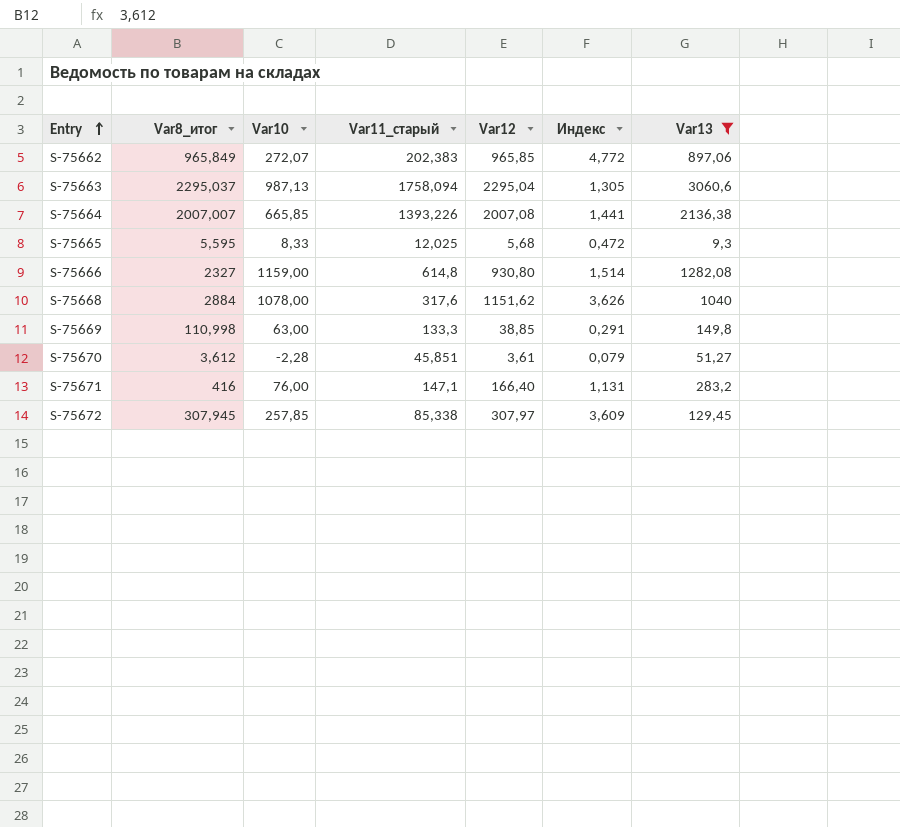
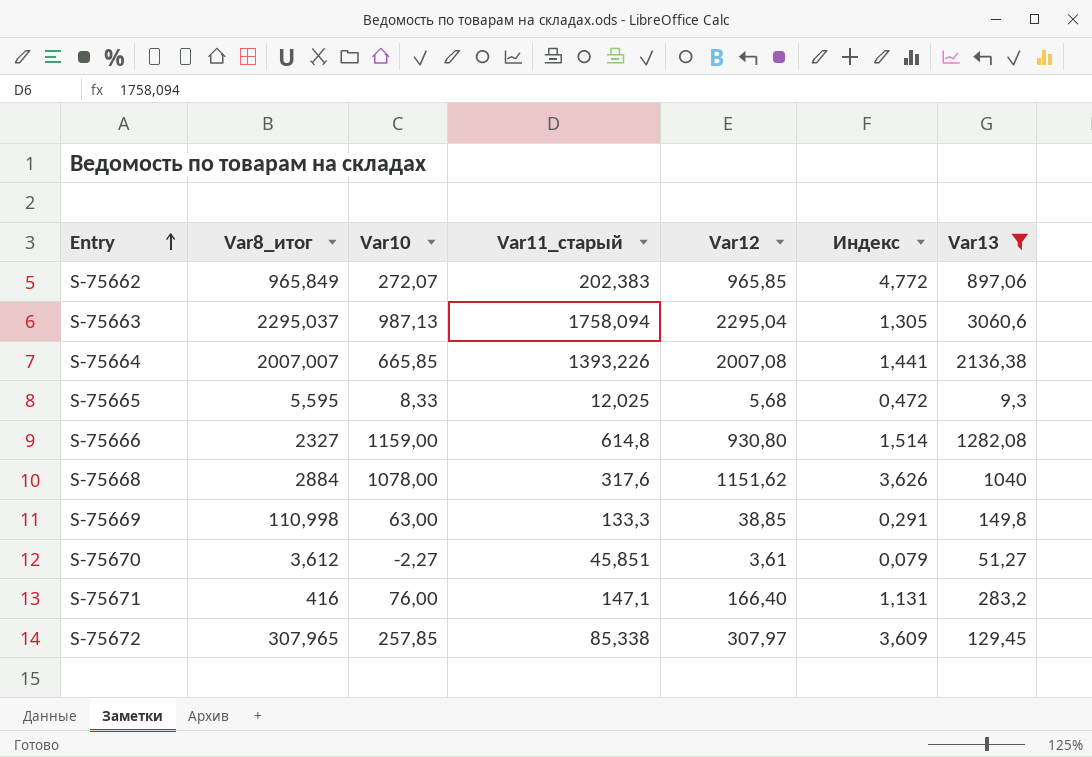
S-75670 | Var10: -2,28 -> -2,27
S-75672 | Var8_итог: 307,945 -> 307,965

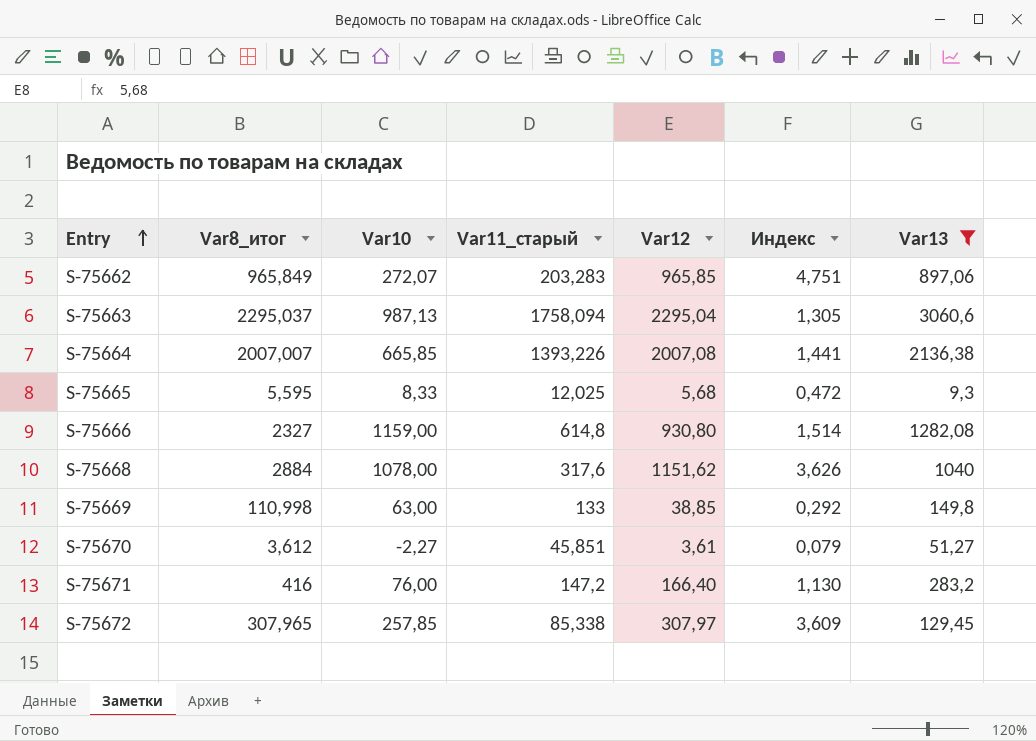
S-75662 | Var11_старый: 202,383 -> 203,283
S-75662 | Индекс: 4,772 -> 4,751
S-75669 | Var11_старый: 133,3 -> 133
S-75669 | Индекс: 0,291 -> 0,292
S-75671 | Var11_старый: 147,1 -> 147,2
S-75671 | Индекс: 1,131 -> 1,130

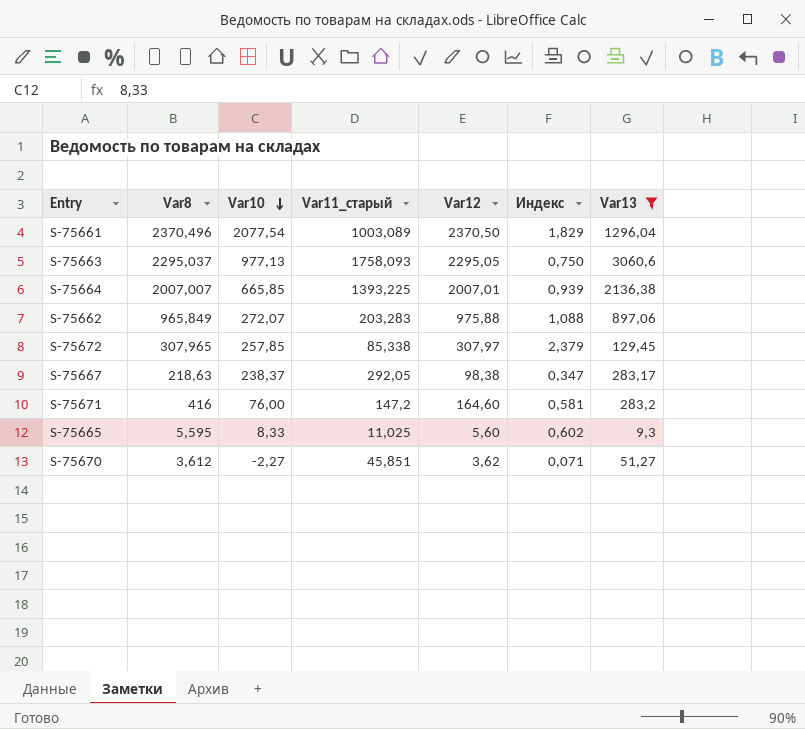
row order: Entry ascending -> Var10 descending
column name: Var8_итог -> Var8
column Индекс | formula: [Var12] / [Var11_старый] -> [Var12] / [Var13]
row S-75666: 2327 | 1159,00 | 614,8 | 930,80 | 1,514 | 1282,08 -> none
row S-75668: 2884 | 1078,00 | 317,6 | 1151,62 | 3,626 | 1040 -> none
row S-75669: 110,998 | 63,00 | 133 | 38,85 | 0,292 | 149,8 -> none
row S-75661: none -> 2370,496 | 2077,54 | 1003,089 | 2370,50 | 1,829 | 1296,04
S-75663 | Var10: 987,13 -> 977,13
S-75663 | Var11_старый: 1758,094 -> 1758,093
S-75663 | Var12: 2295,04 -> 2295,05
S-75664 | Var11_старый: 1393,226 -> 1393,225
S-75664 | Var12: 2007,08 -> 2007,01
S-75662 | Var12: 965,85 -> 975,88
row S-75667: none -> 218,63 | 238,37 | 292,05 | 98,38 | 0,347 | 283,17
S-75671 | Var12: 166,40 -> 164,60
S-75665 | Var11_старый: 12,025 -> 11,025
S-75665 | Var12: 5,68 -> 5,60
S-75670 | Var12: 3,61 -> 3,62

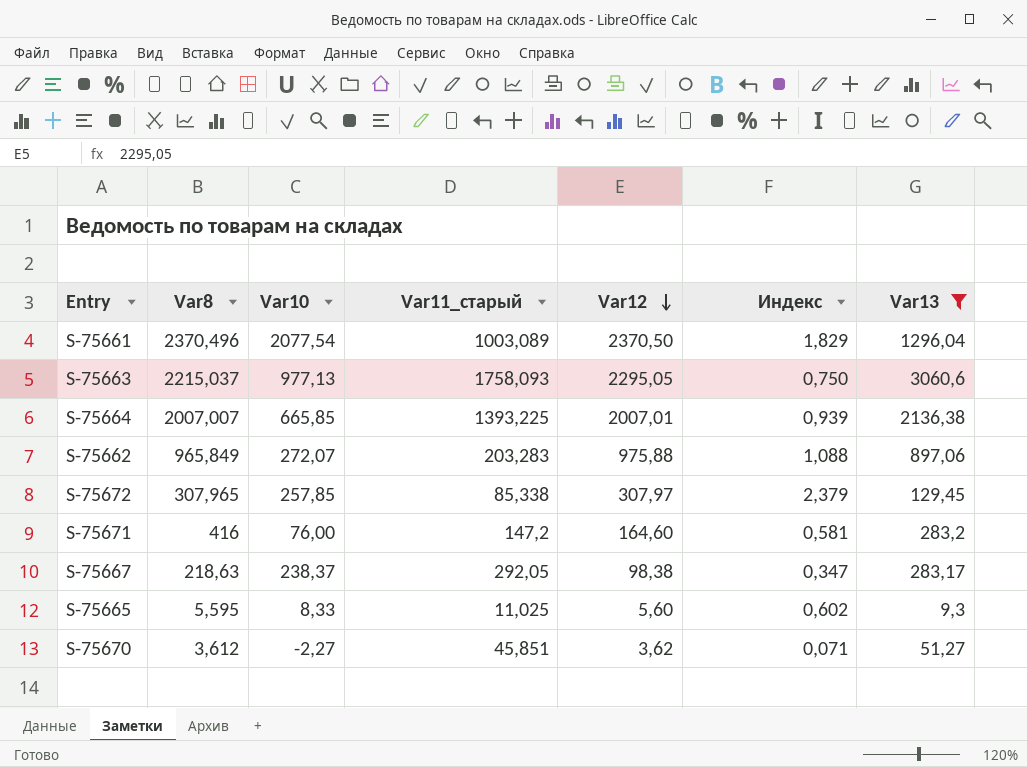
row order: Var10 descending -> Var12 descending
S-75663 | Var8: 2295,037 -> 2215,037

